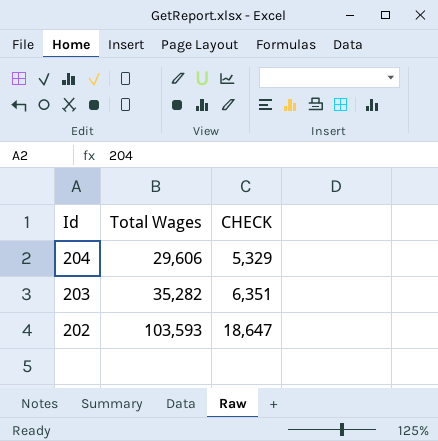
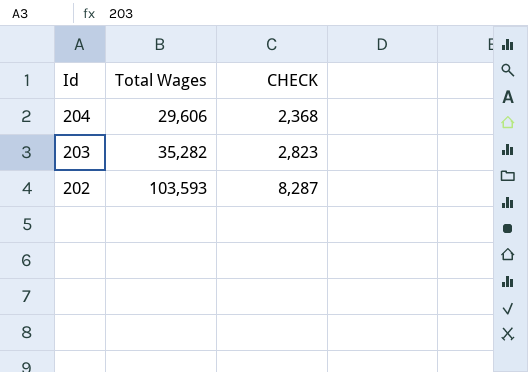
column CHECK | formula: [Total Wages] * 0.18 -> [Total Wages] * 0.08

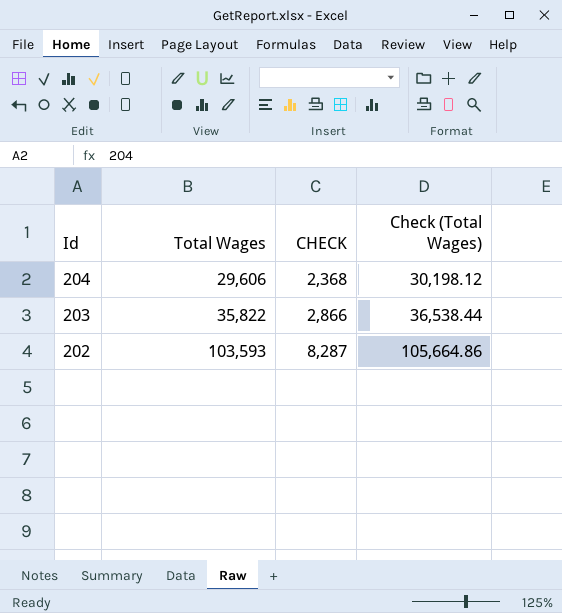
column Check (Total Wages) | formula: none -> [Total Wages] * 1.02
203 | Total Wages: 35,282 -> 35,822
203 | CHECK: 2,823 -> 2,866

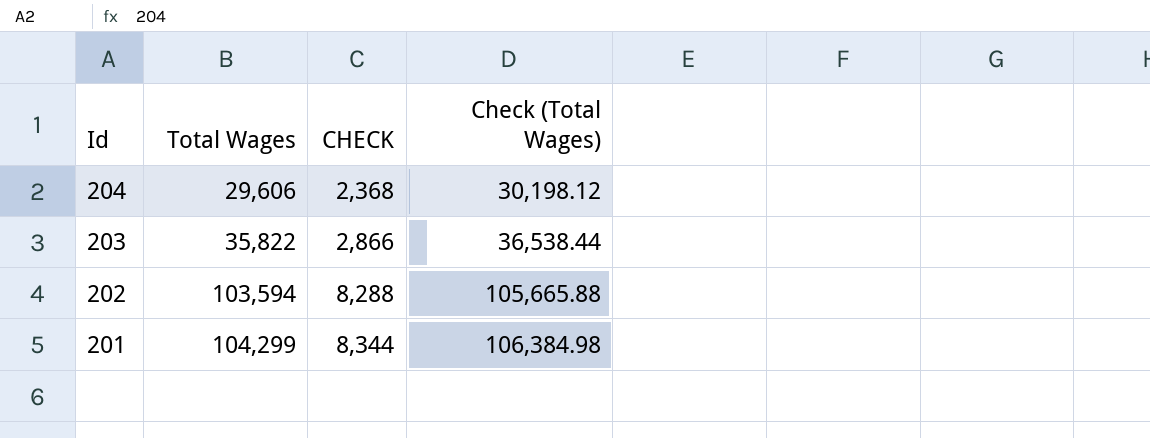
202 | Total Wages: 103,593 -> 103,594
202 | CHECK: 8,287 -> 8,288
202 | Check (Total Wages): 105,664.86 -> 105,665.88
row 201: none -> 104,299 | 8,344 | 106,384.98

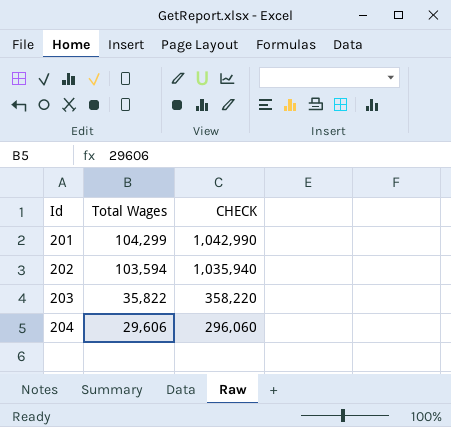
row order: Id descending -> Id ascending
column Check (Total Wages) | formula: [Total Wages] * 1.02 -> none
column CHECK | formula: [Total Wages] * 0.08 -> [Total Wages] * 10

